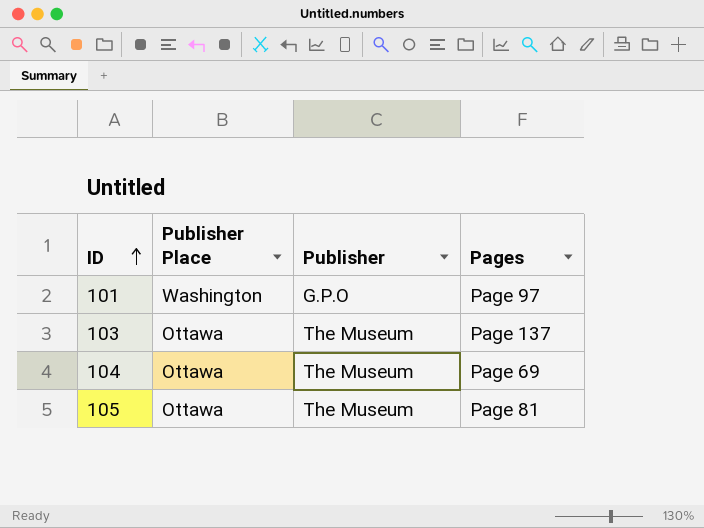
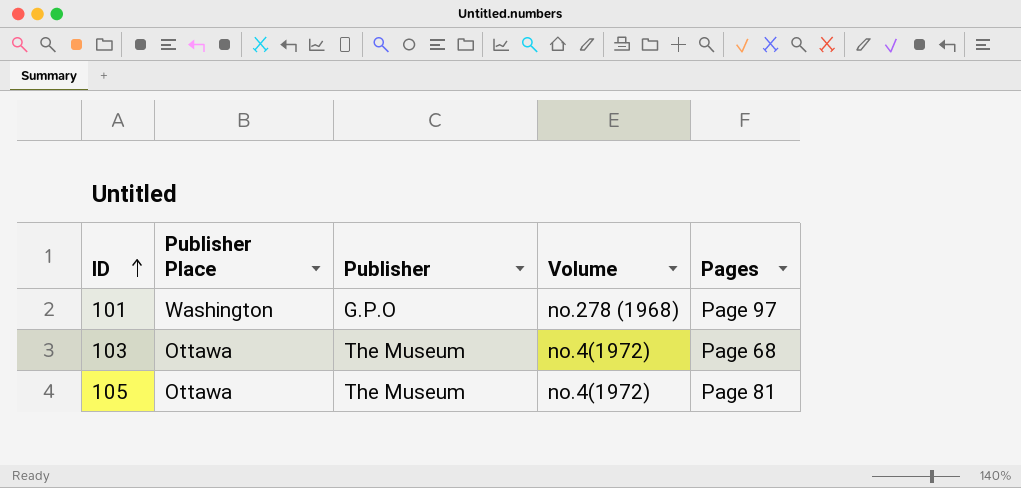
column Volume | position: none -> 4
row 104: Ottawa | The Museum | Page 69 -> none
103 | Pages: Page 137 -> Page 68

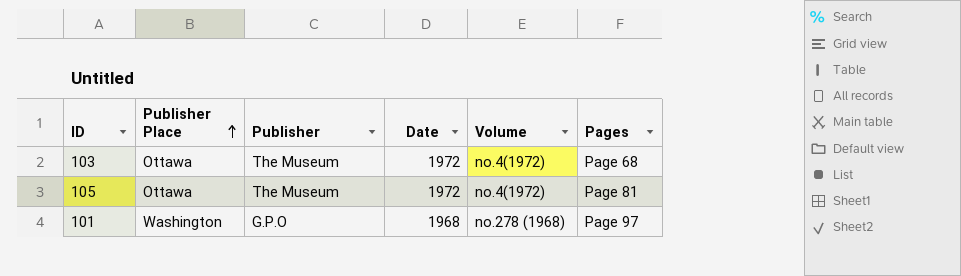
row order: ID ascending -> Publisher Place ascending
column Date | position: none -> 4

